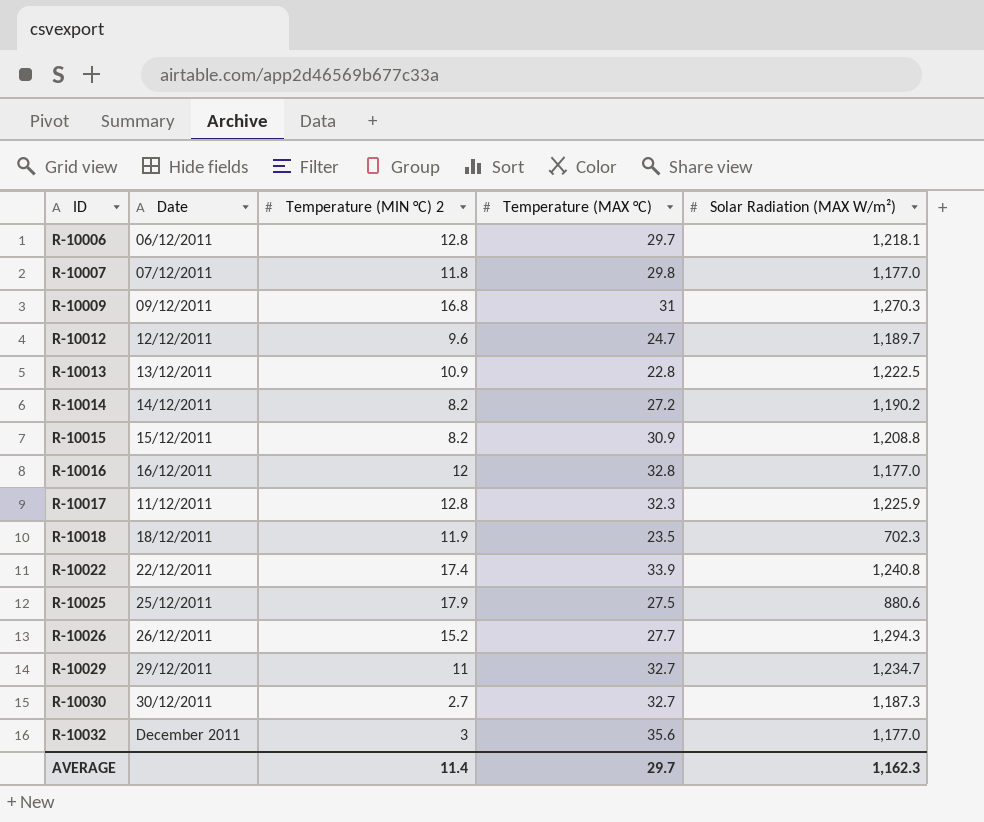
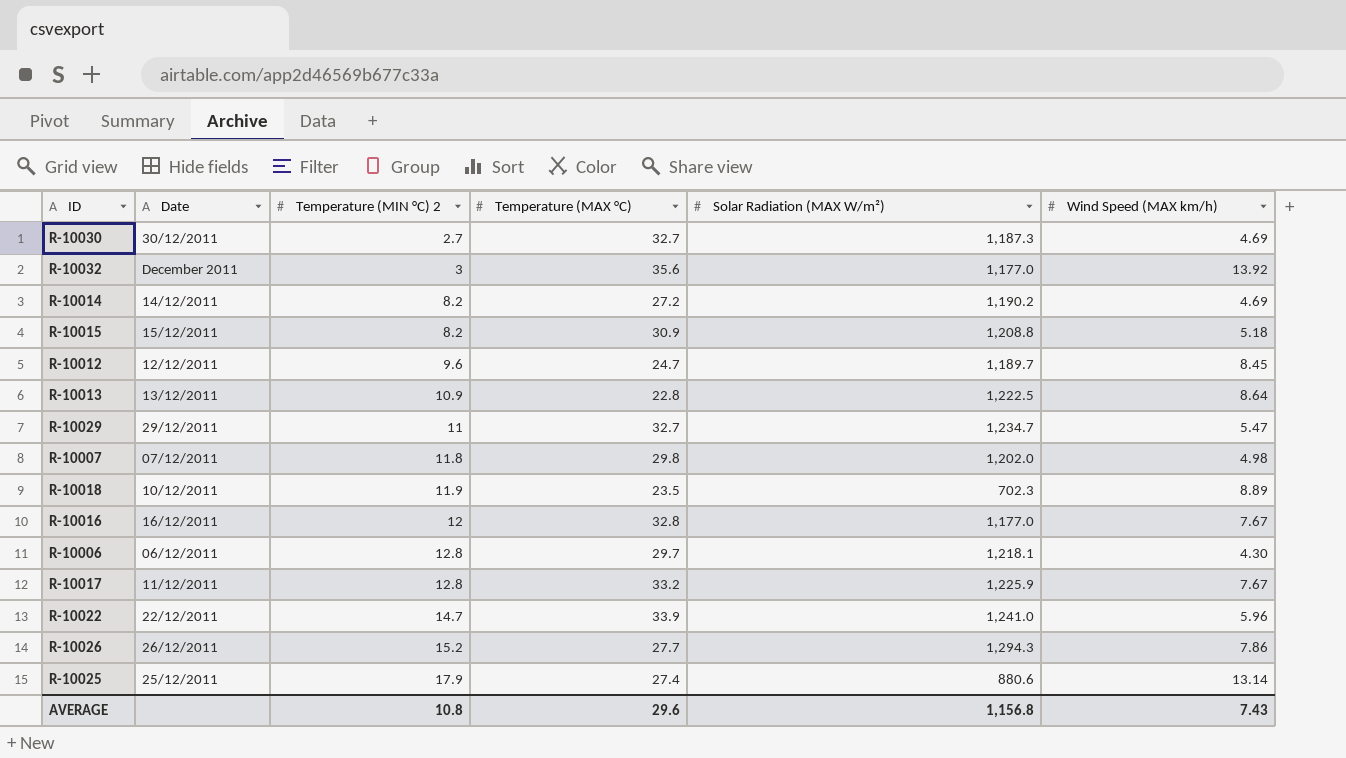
row order: ID ascending -> Temperature (MIN °C) 2 ascending
column Wind Speed (MAX km/h) | position: none -> 6
row R-10009: 09/12/2011 | 16.8 | 31 | 1,270.3 -> none
R-10007 | Solar Radiation (MAX W/m²): 1,177.0 -> 1,202.0
R-10018 | Date: 18/12/2011 -> 10/12/2011
R-10017 | Temperature (MAX °C): 32.3 -> 33.2
R-10022 | Temperature (MIN °C) 2: 17.4 -> 14.7
R-10022 | Solar Radiation (MAX W/m²): 1,240.8 -> 1,241.0
R-10025 | Temperature (MAX °C): 27.5 -> 27.4
AVERAGE | Temperature (MIN °C) 2: 11.4 -> 10.8
AVERAGE | Temperature (MAX °C): 29.7 -> 29.6
AVERAGE | Solar Radiation (MAX W/m²): 1,162.3 -> 1,156.8

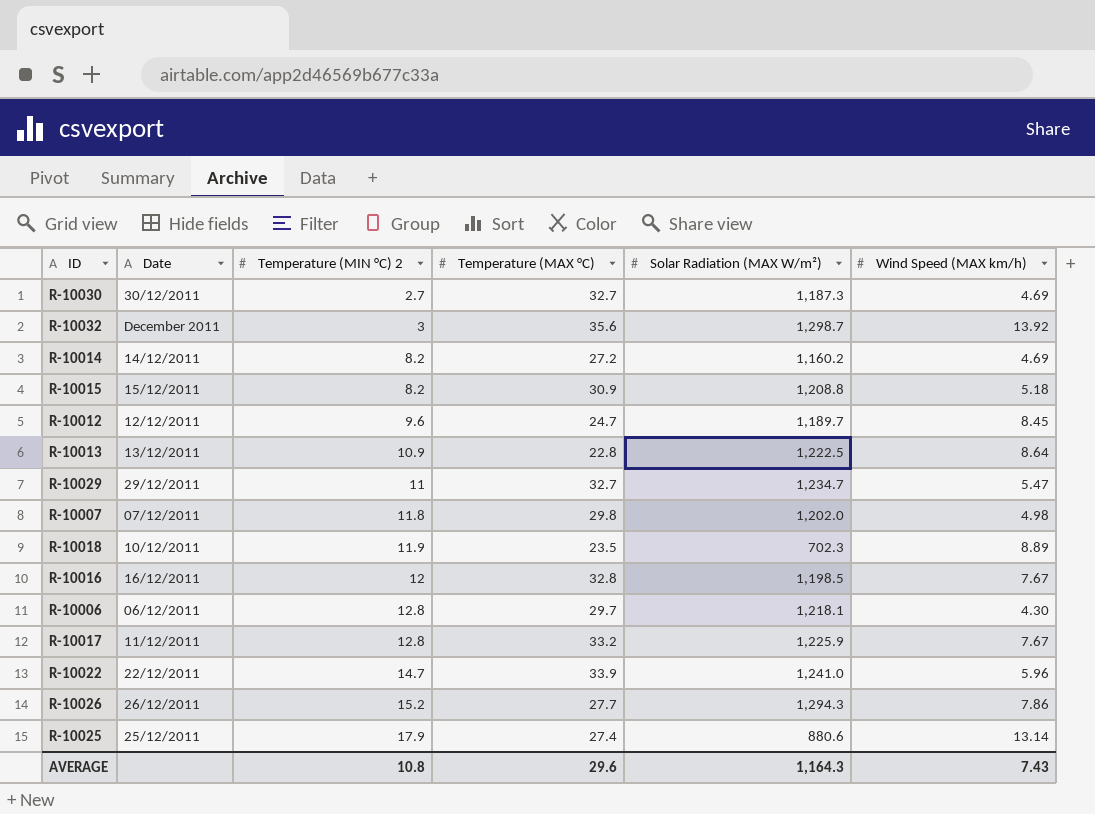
R-10032 | Solar Radiation (MAX W/m²): 1,177.0 -> 1,298.7
R-10014 | Solar Radiation (MAX W/m²): 1,190.2 -> 1,160.2
R-10016 | Solar Radiation (MAX W/m²): 1,177.0 -> 1,198.5
AVERAGE | Solar Radiation (MAX W/m²): 1,156.8 -> 1,164.3

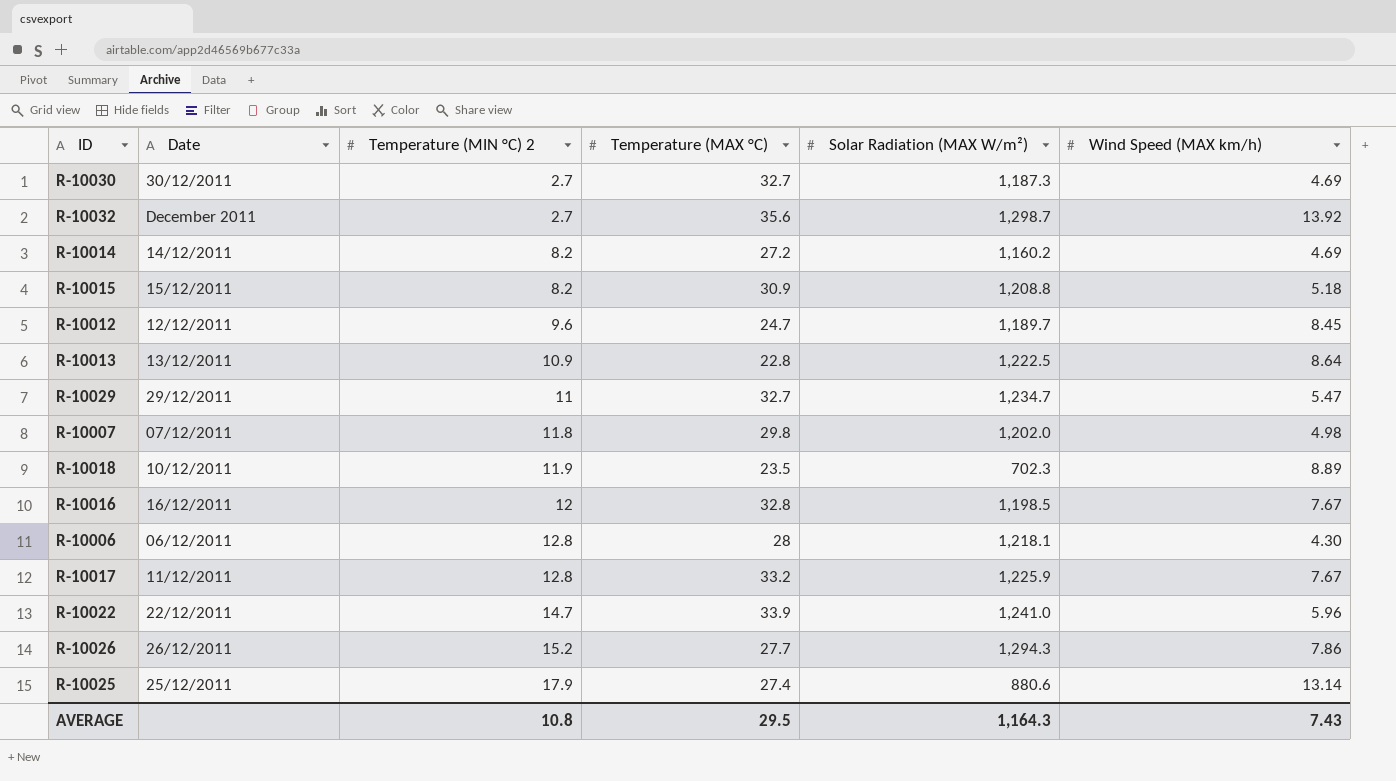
R-10032 | Temperature (MIN °C) 2: 3 -> 2.7
R-10006 | Temperature (MAX °C): 29.7 -> 28
AVERAGE | Temperature (MAX °C): 29.6 -> 29.5

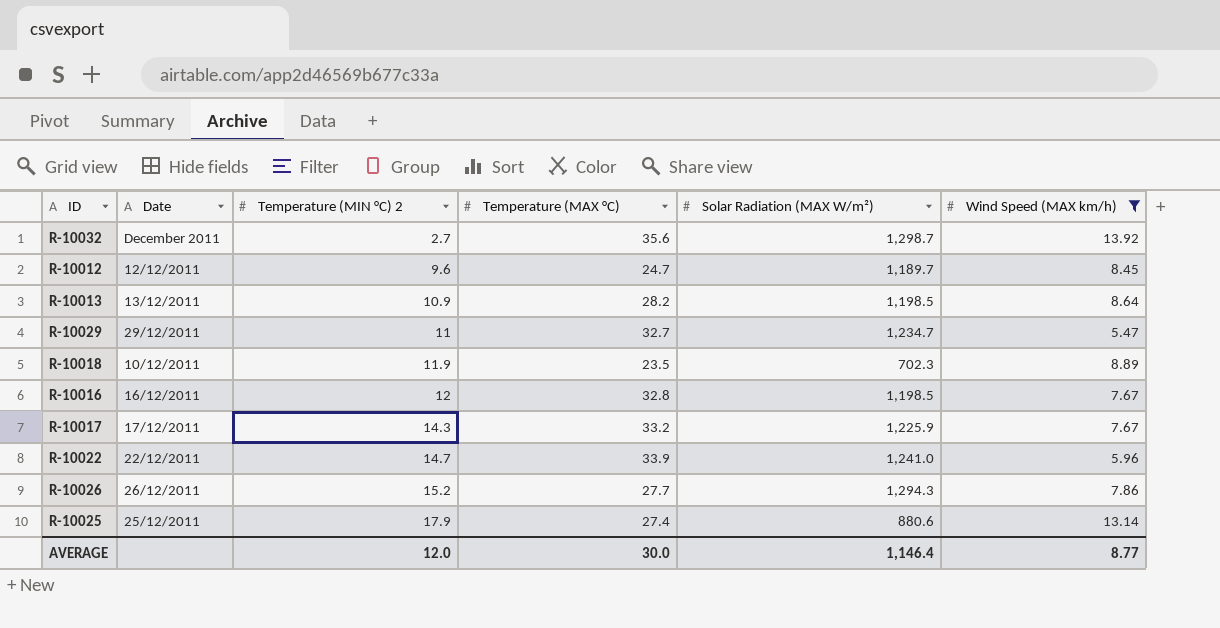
filter: none -> Wind Speed (MAX km/h) >= 5.47
R-10013 | Temperature (MAX °C): 22.8 -> 28.2
R-10013 | Solar Radiation (MAX W/m²): 1,222.5 -> 1,198.5
R-10017 | Date: 11/12/2011 -> 17/12/2011
R-10017 | Temperature (MIN °C) 2: 12.8 -> 14.3
AVERAGE | Temperature (MIN °C) 2: 10.8 -> 12.0
AVERAGE | Temperature (MAX °C): 29.5 -> 30.0
AVERAGE | Solar Radiation (MAX W/m²): 1,164.3 -> 1,146.4
AVERAGE | Wind Speed (MAX km/h): 7.43 -> 8.77

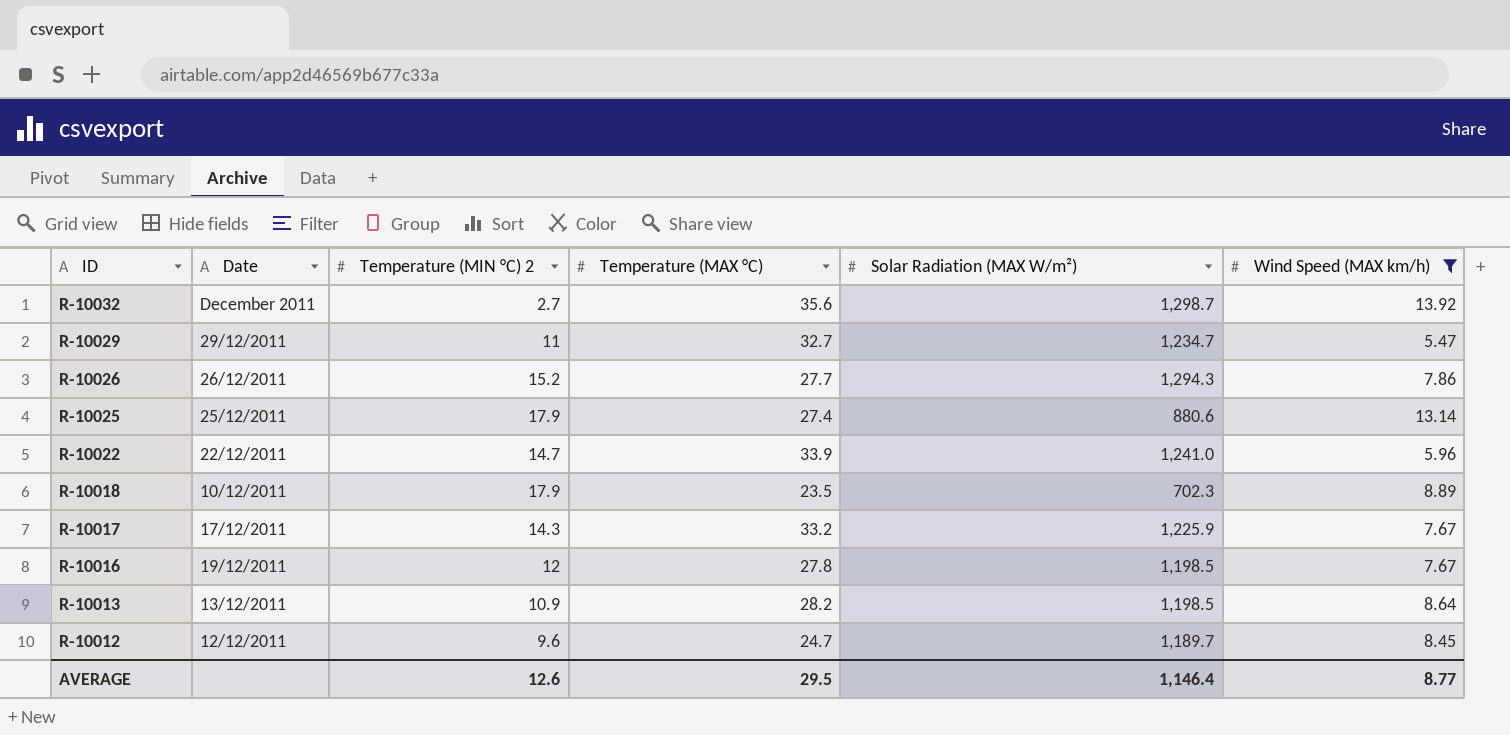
row order: Temperature (MIN °C) 2 ascending -> ID descending
R-10018 | Temperature (MIN °C) 2: 11.9 -> 17.9
R-10016 | Date: 16/12/2011 -> 19/12/2011
R-10016 | Temperature (MAX °C): 32.8 -> 27.8
AVERAGE | Temperature (MIN °C) 2: 12.0 -> 12.6
AVERAGE | Temperature (MAX °C): 30.0 -> 29.5

